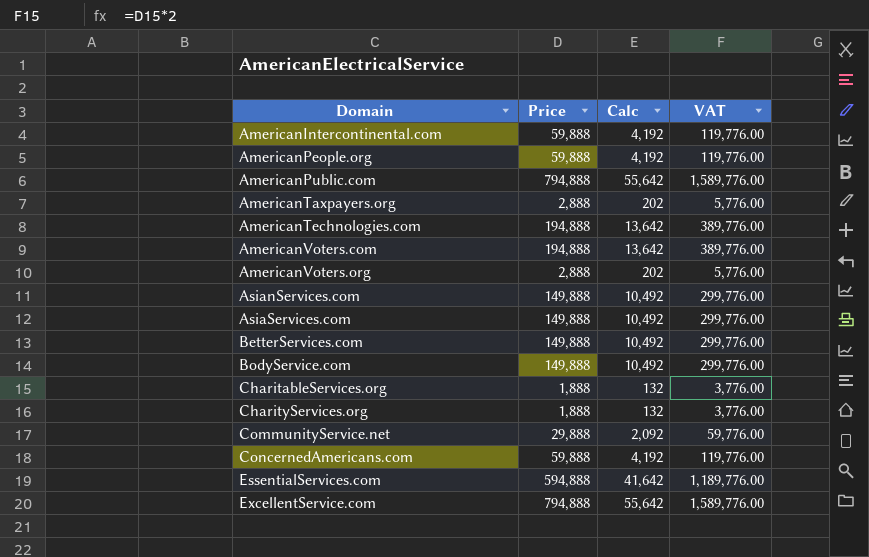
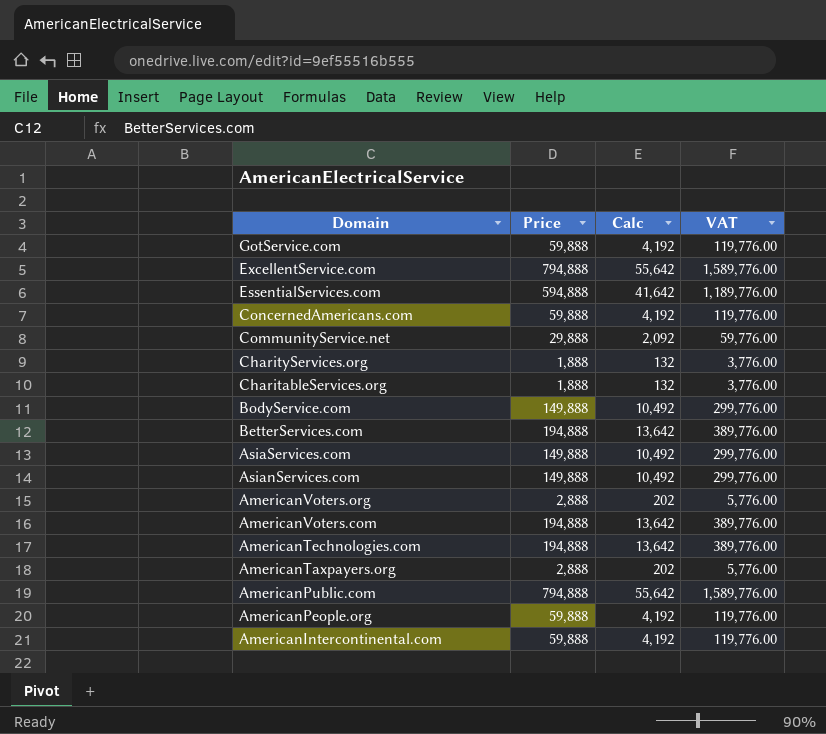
row order: Domain ascending -> Domain descending
row GotService.com: none -> 59,888 | 4,192 | 119,776.00
BetterServices.com | Price: 149,888 -> 194,888
BetterServices.com | Calc: 10,492 -> 13,642
BetterServices.com | VAT: 299,776.00 -> 389,776.00

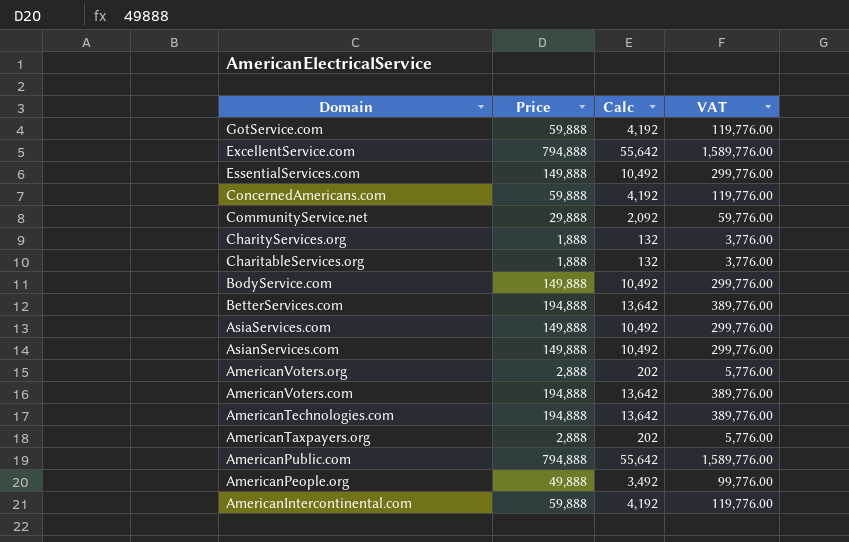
EssentialServices.com | Price: 594,888 -> 149,888
EssentialServices.com | Calc: 41,642 -> 10,492
EssentialServices.com | VAT: 1,189,776.00 -> 299,776.00
AmericanPeople.org | Price: 59,888 -> 49,888
AmericanPeople.org | Calc: 4,192 -> 3,492
AmericanPeople.org | VAT: 119,776.00 -> 99,776.00

